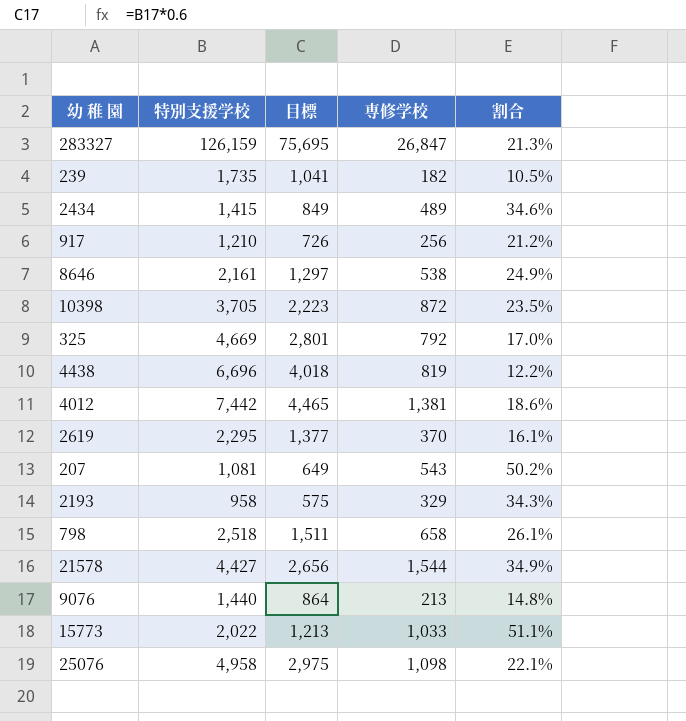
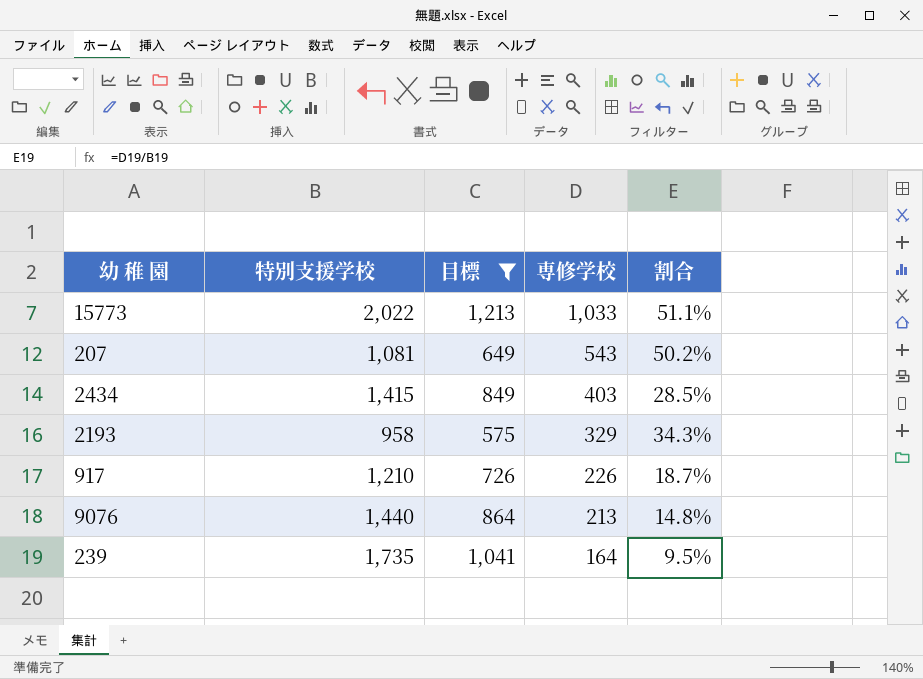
filter: none -> 目標 <= 1,213
row order: none -> 専修学校 descending
2434 | 専修学校: 489 -> 403
2434 | 割合: 34.6% -> 28.5%
917 | 専修学校: 256 -> 226
917 | 割合: 21.2% -> 18.7%
239 | 専修学校: 182 -> 164
239 | 割合: 10.5% -> 9.5%

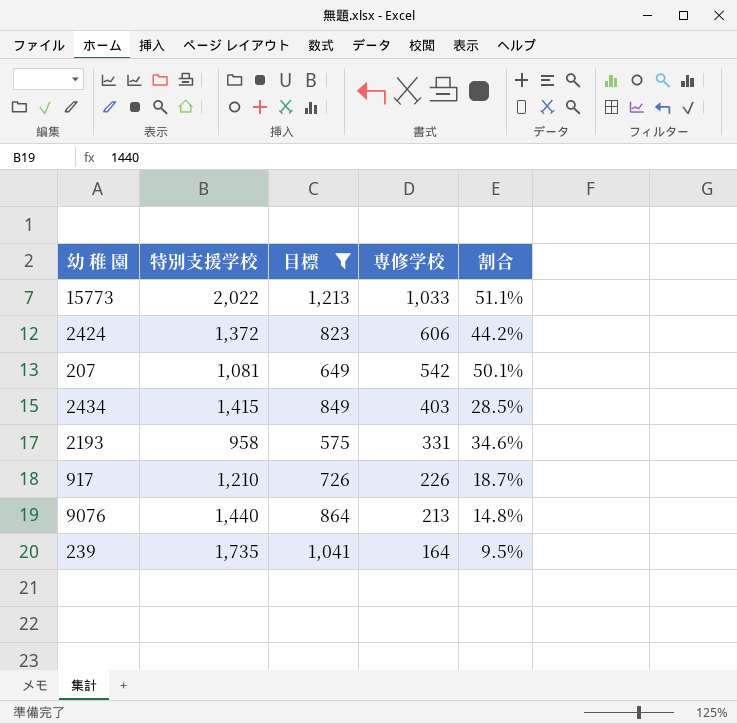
row 2424: none -> 1,372 | 823 | 606 | 44.2%
207 | 専修学校: 543 -> 542
207 | 割合: 50.2% -> 50.1%
2193 | 専修学校: 329 -> 331
2193 | 割合: 34.3% -> 34.6%

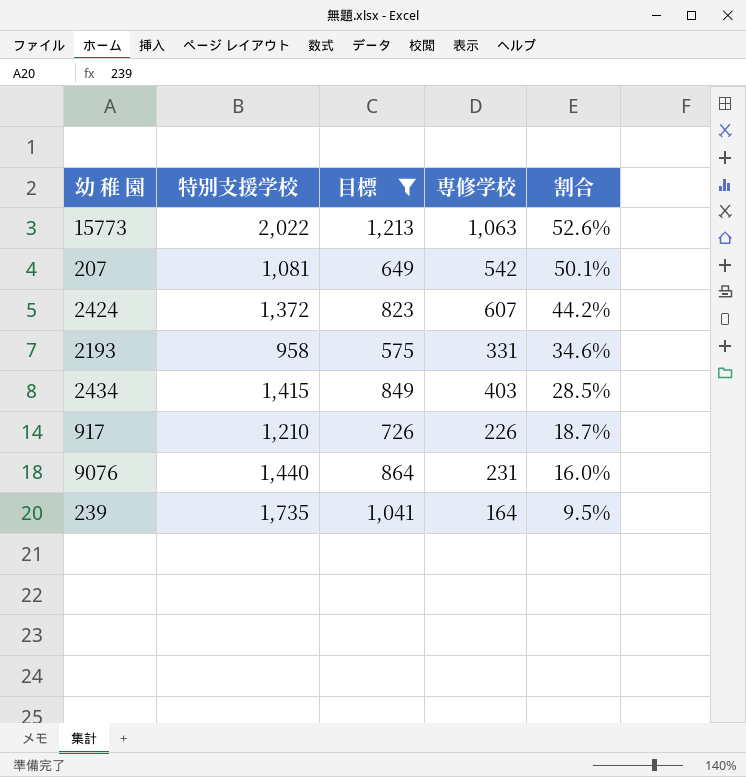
row order: 専修学校 descending -> 割合 descending
15773 | 専修学校: 1,033 -> 1,063
15773 | 割合: 51.1% -> 52.6%
2424 | 専修学校: 606 -> 607
9076 | 専修学校: 213 -> 231
9076 | 割合: 14.8% -> 16.0%

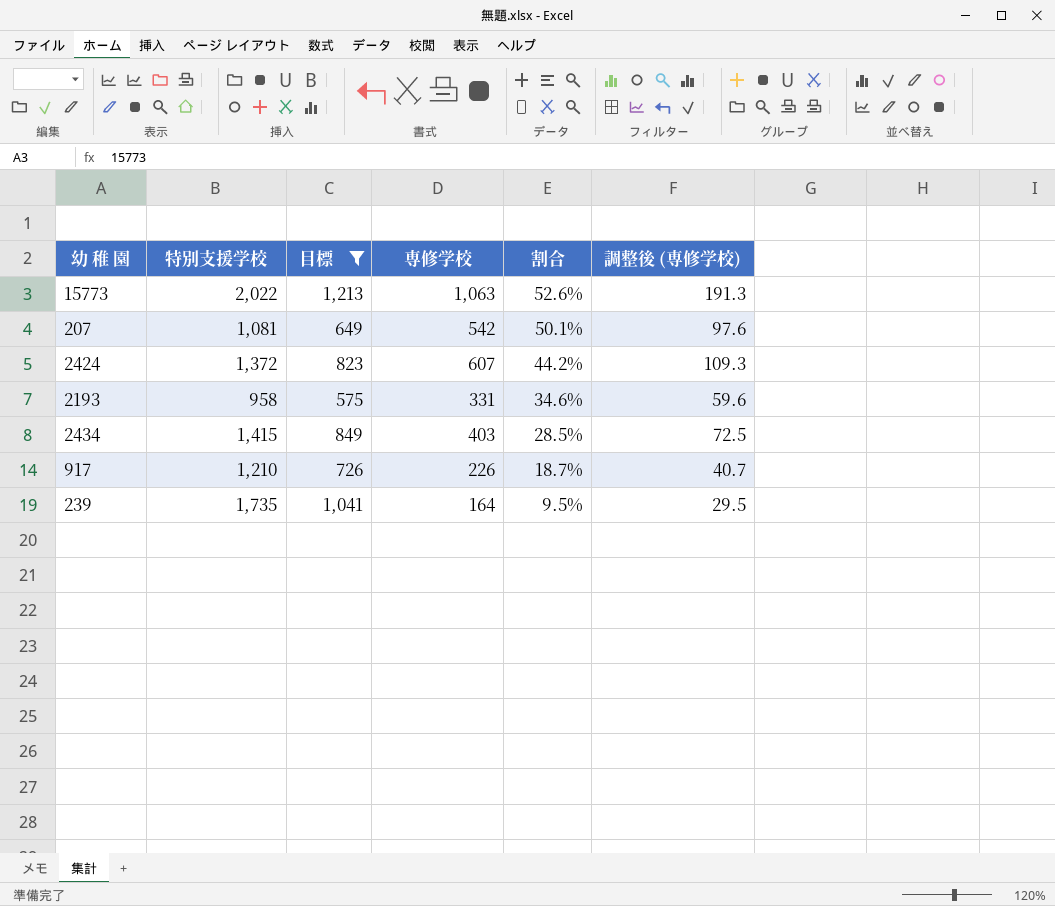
column 調整後 (専修学校) | formula: none -> [専修学校] * 0.18
row 9076: 1,440 | 864 | 231 | 16.0% -> none

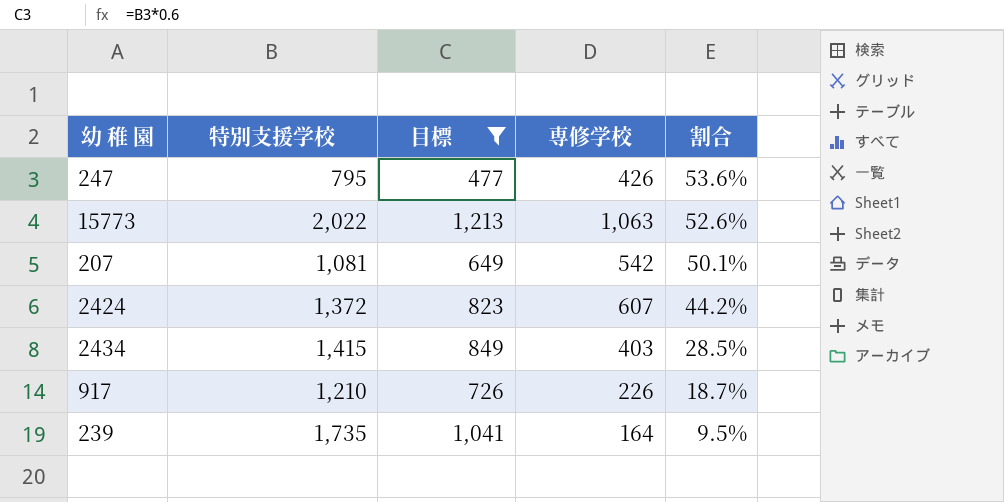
column 調整後 (専修学校) | formula: [専修学校] * 0.18 -> none
row 2193: 958 | 575 | 331 | 34.6% | 59.6 -> none
row 247: none -> 795 | 477 | 426 | 53.6%

